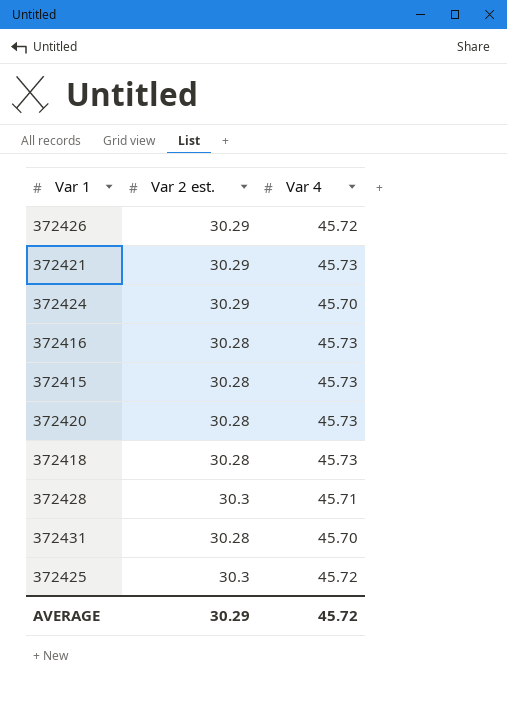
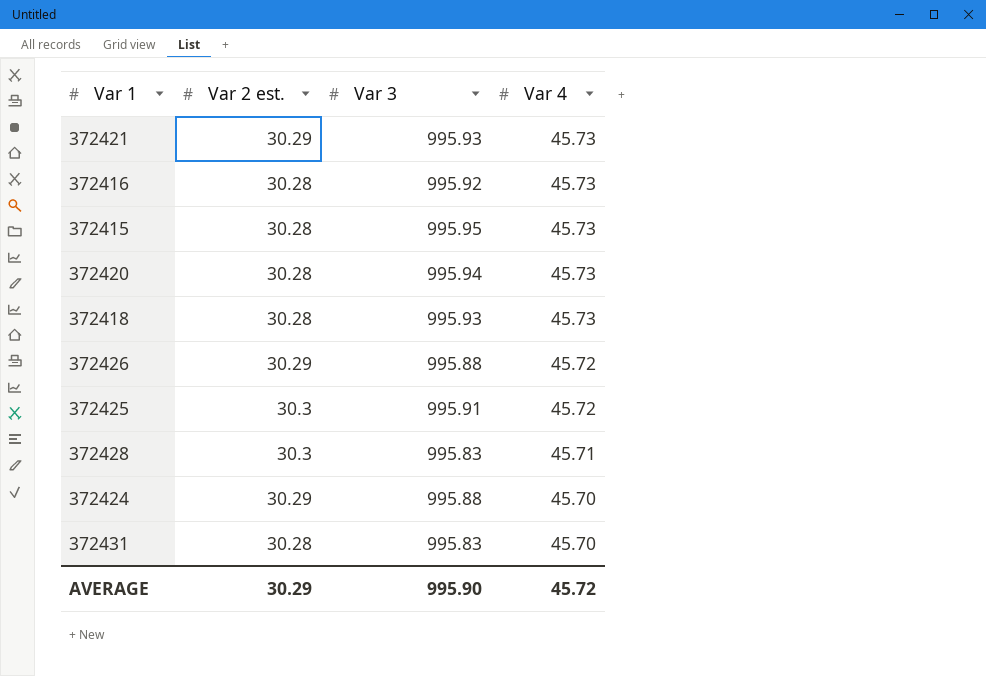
row order: none -> Var 4 descending
column Var 3 | position: none -> 3

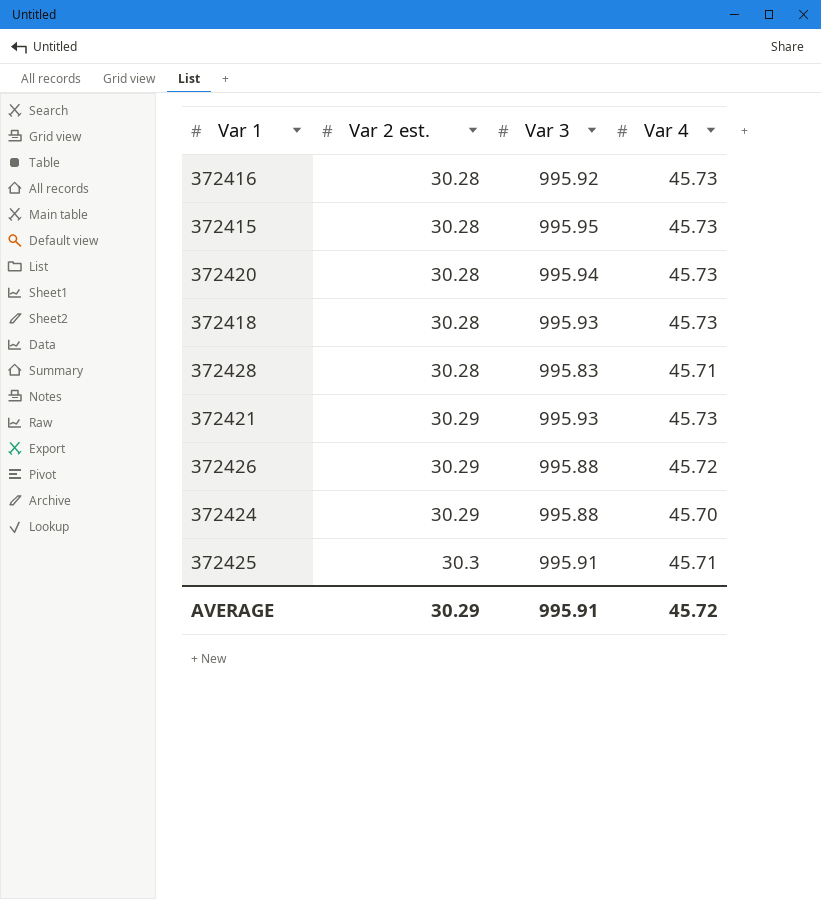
row order: Var 4 descending -> Var 2 est. ascending
row 372431: 30.28 | 995.83 | 45.70 -> none
372428 | Var 2 est.: 30.3 -> 30.28
372425 | Var 4: 45.72 -> 45.71
AVERAGE | Var 3: 995.90 -> 995.91

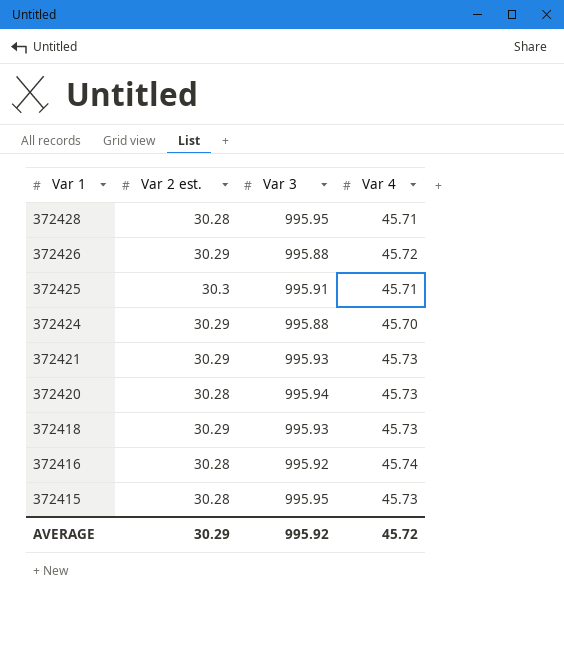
row order: Var 2 est. ascending -> Var 1 descending
372428 | Var 3: 995.83 -> 995.95
372418 | Var 2 est.: 30.28 -> 30.29
372416 | Var 4: 45.73 -> 45.74
AVERAGE | Var 3: 995.91 -> 995.92

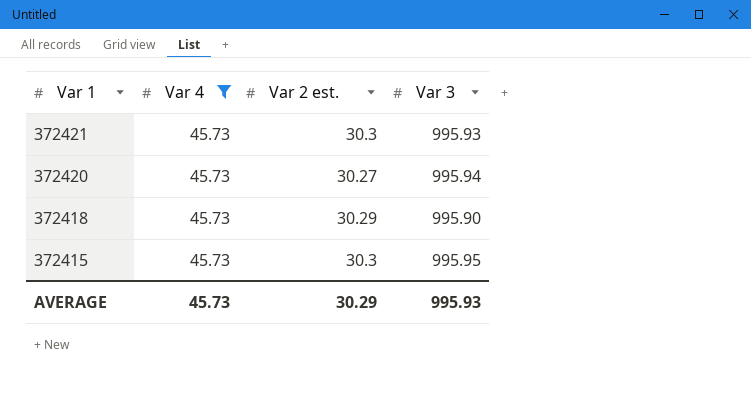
filter: none -> Var 4 = 45.73
column Var 4 | position: 4 -> 2
372421 | Var 2 est.: 30.29 -> 30.3
372420 | Var 2 est.: 30.28 -> 30.27
372418 | Var 3: 995.93 -> 995.90
372415 | Var 2 est.: 30.28 -> 30.3
AVERAGE | Var 4: 45.72 -> 45.73
AVERAGE | Var 3: 995.92 -> 995.93

